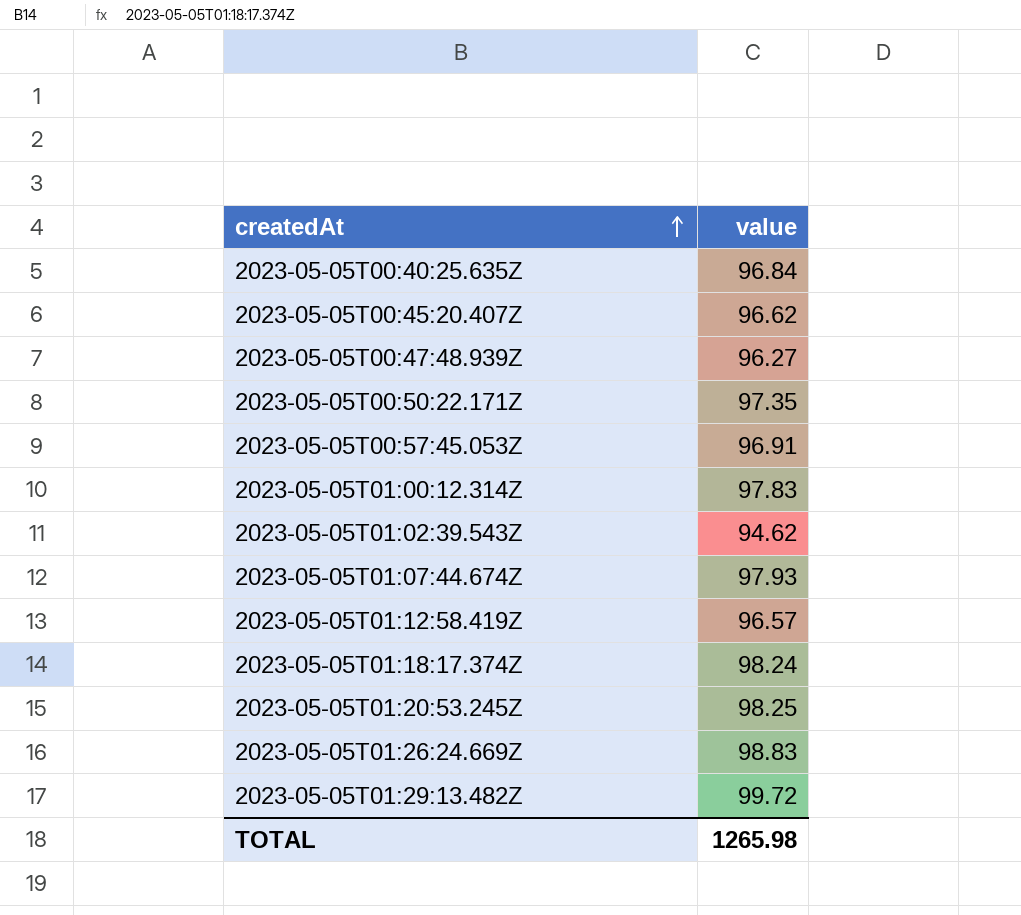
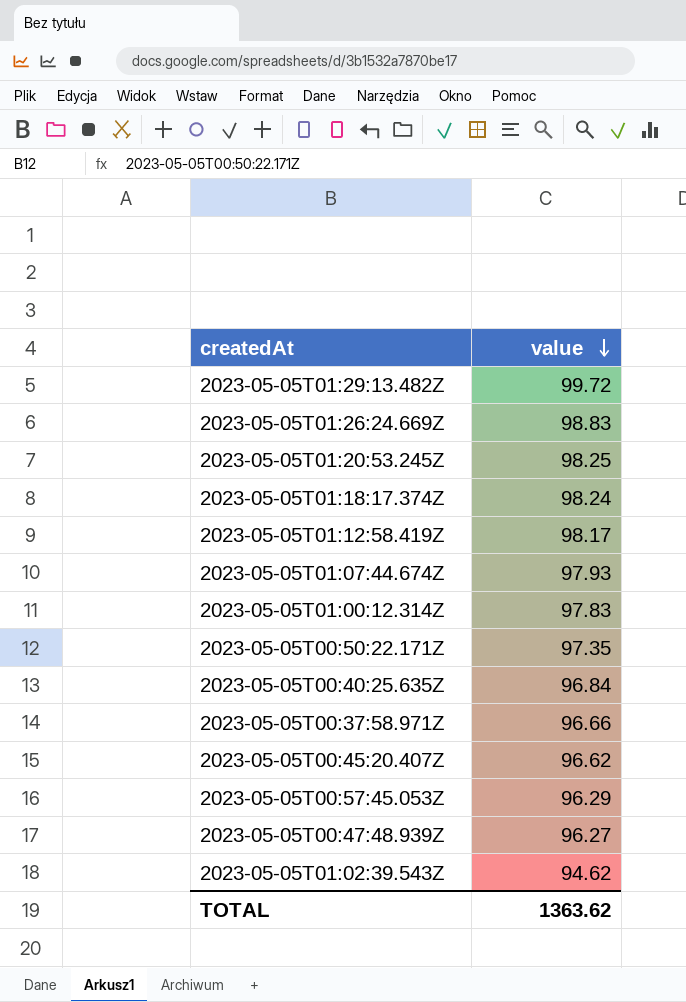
row order: createdAt ascending -> value descending
2023-05-05T01:12:58.419Z | value: 96.57 -> 98.17
row 2023-05-05T00:37:58.971Z: none -> 96.66
2023-05-05T00:57:45.053Z | value: 96.91 -> 96.29
TOTAL | value: 1265.98 -> 1363.62

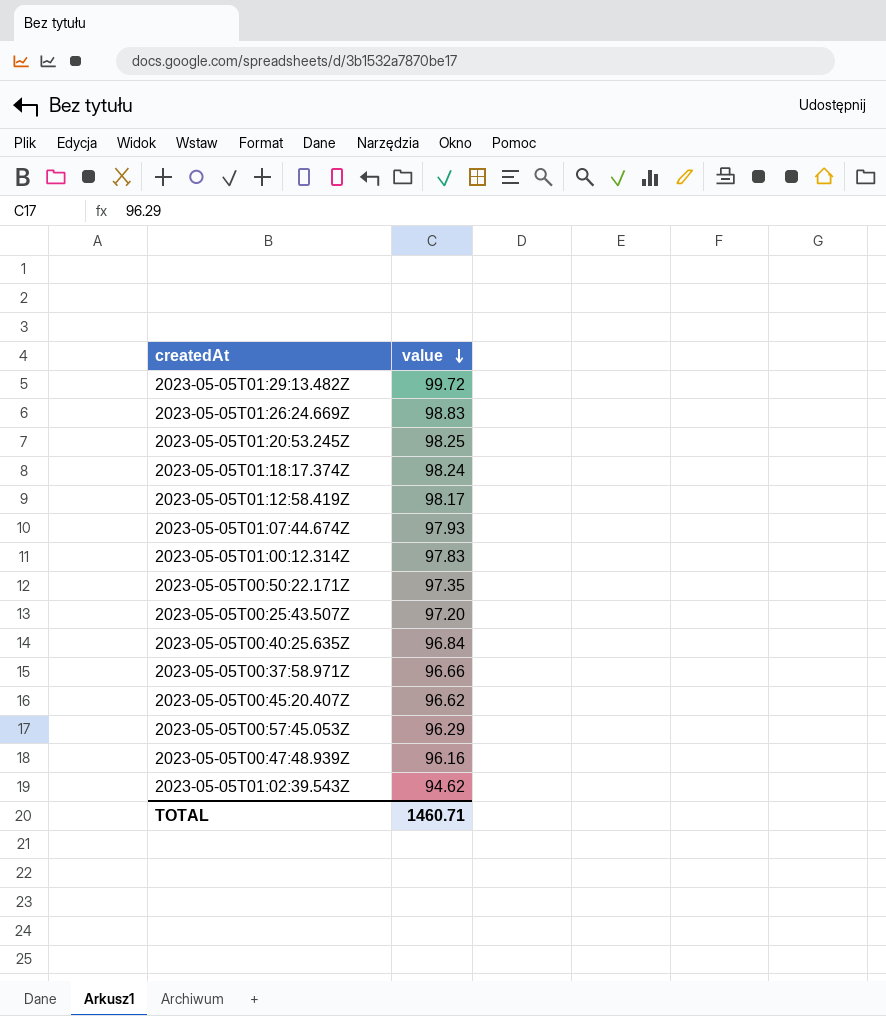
row 2023-05-05T00:25:43.507Z: none -> 97.20
2023-05-05T00:47:48.939Z | value: 96.27 -> 96.16
TOTAL | value: 1363.62 -> 1460.71

